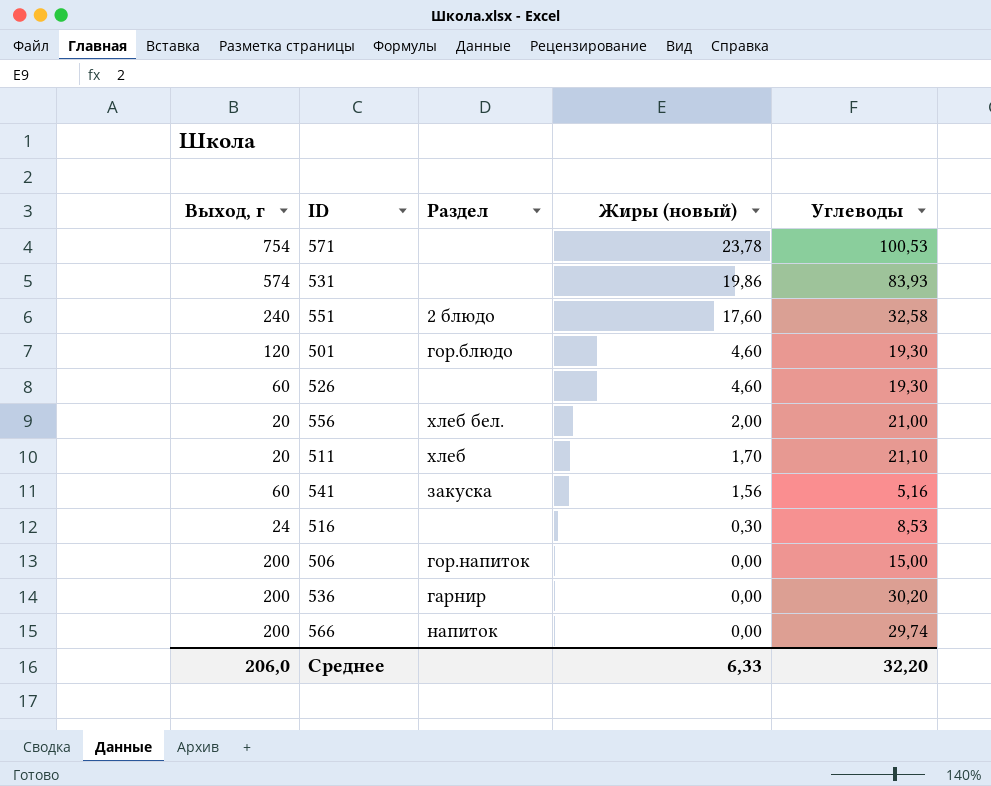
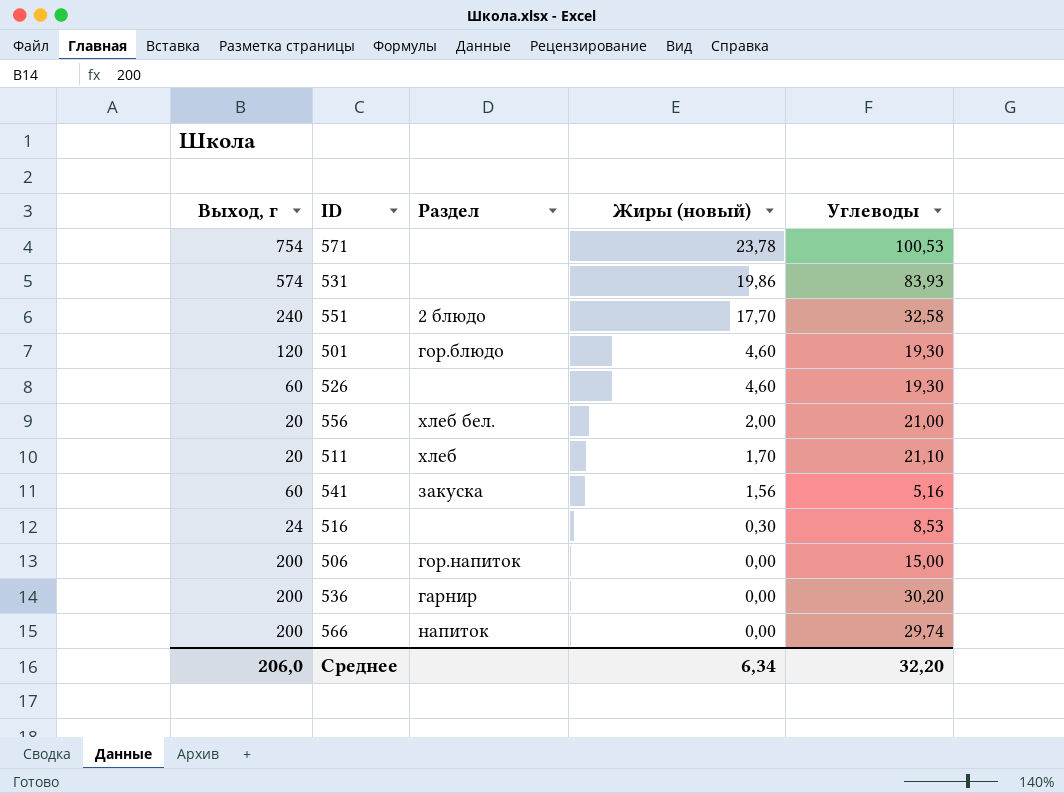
551 | Жиры (новый): 17,60 -> 17,70
Среднее | Жиры (новый): 6,33 -> 6,34

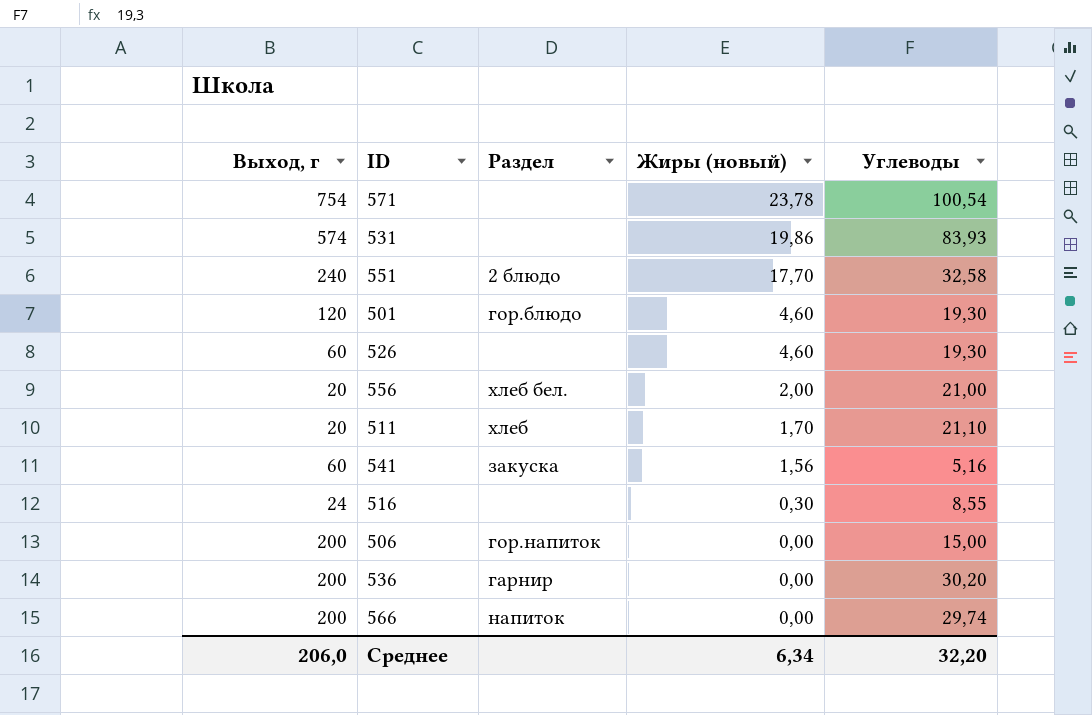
571 | Углеводы: 100,53 -> 100,54
516 | Углеводы: 8,53 -> 8,55

